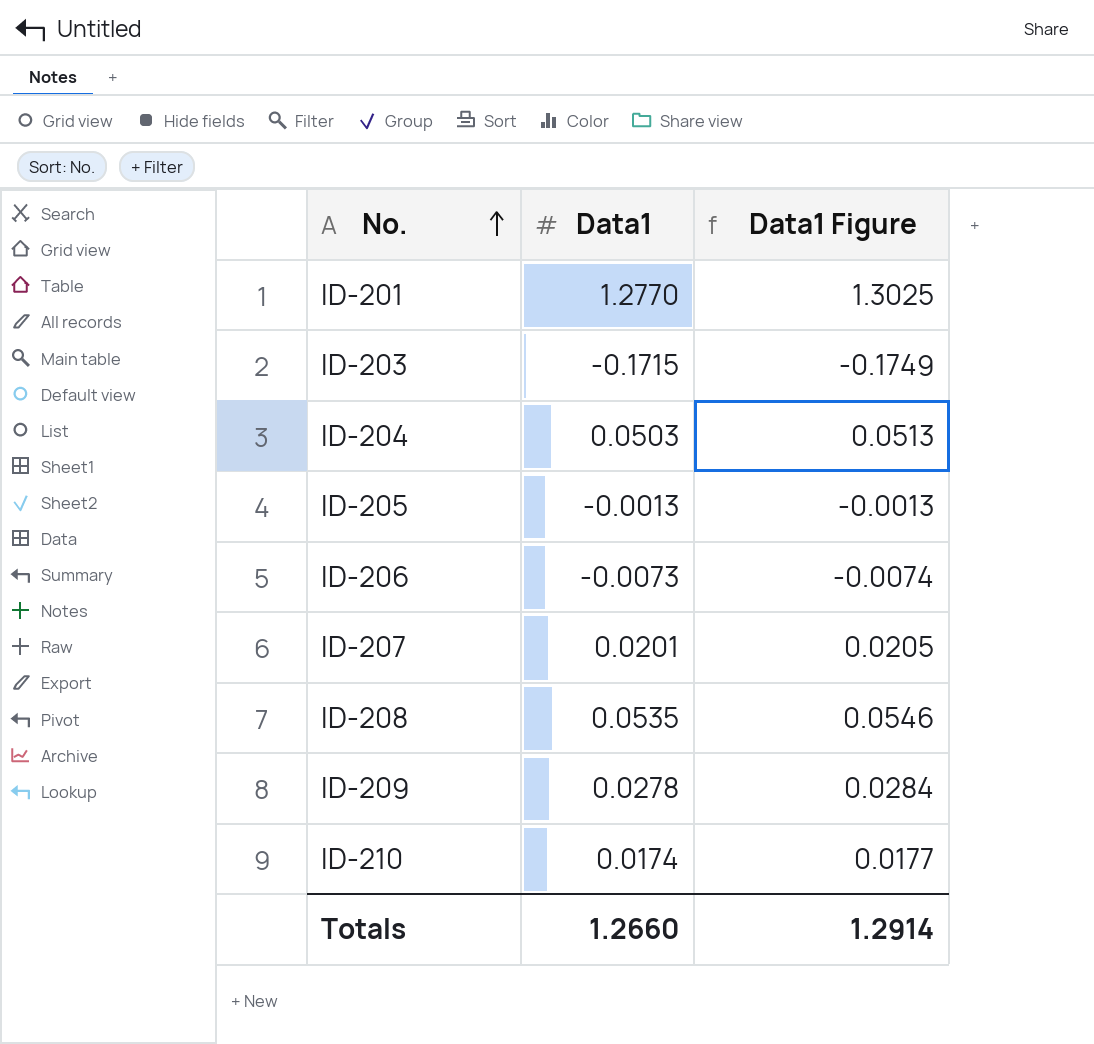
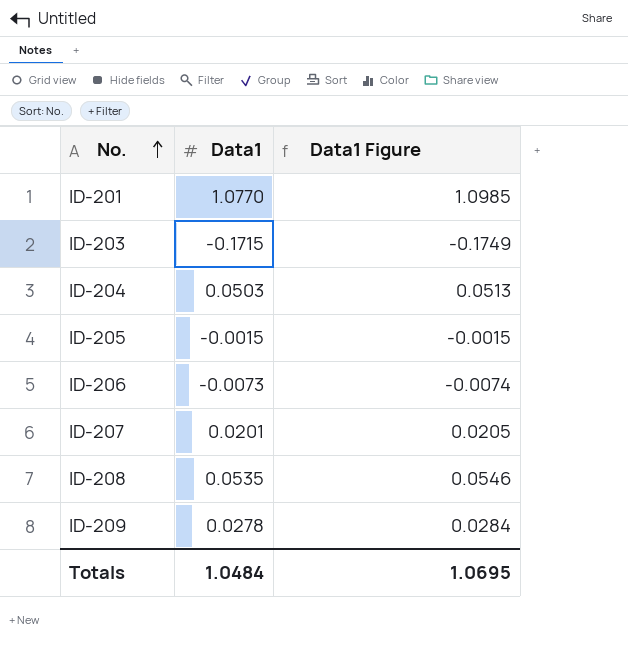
row ID-210: 0.0174 | 0.0177 -> none
ID-201 | Data1: 1.2770 -> 1.0770
ID-201 | Data1 Figure: 1.3025 -> 1.0985
ID-205 | Data1: -0.0013 -> -0.0015
ID-205 | Data1 Figure: -0.0013 -> -0.0015
Totals | Data1: 1.2660 -> 1.0484
Totals | Data1 Figure: 1.2914 -> 1.0695

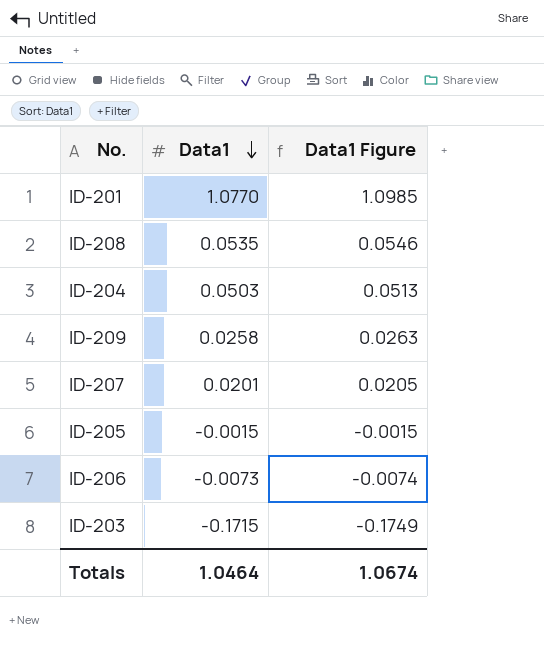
row order: No. ascending -> Data1 descending
ID-209 | Data1: 0.0278 -> 0.0258
ID-209 | Data1 Figure: 0.0284 -> 0.0263
Totals | Data1: 1.0484 -> 1.0464
Totals | Data1 Figure: 1.0695 -> 1.0674

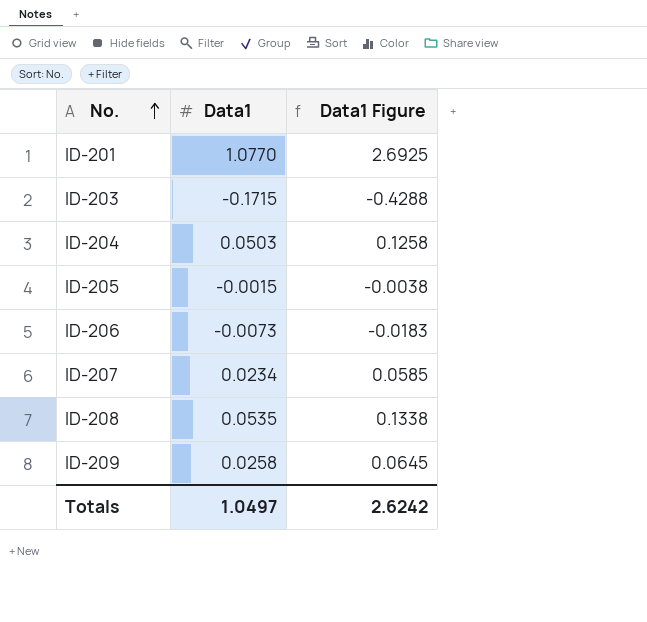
row order: Data1 descending -> No. ascending
column Data1 Figure | formula: [Data1] * 1.02 -> [Data1] * 2.5
ID-207 | Data1: 0.0201 -> 0.0234
Totals | Data1: 1.0464 -> 1.0497
Totals | Data1 Figure: 1.0674 -> 2.6242

